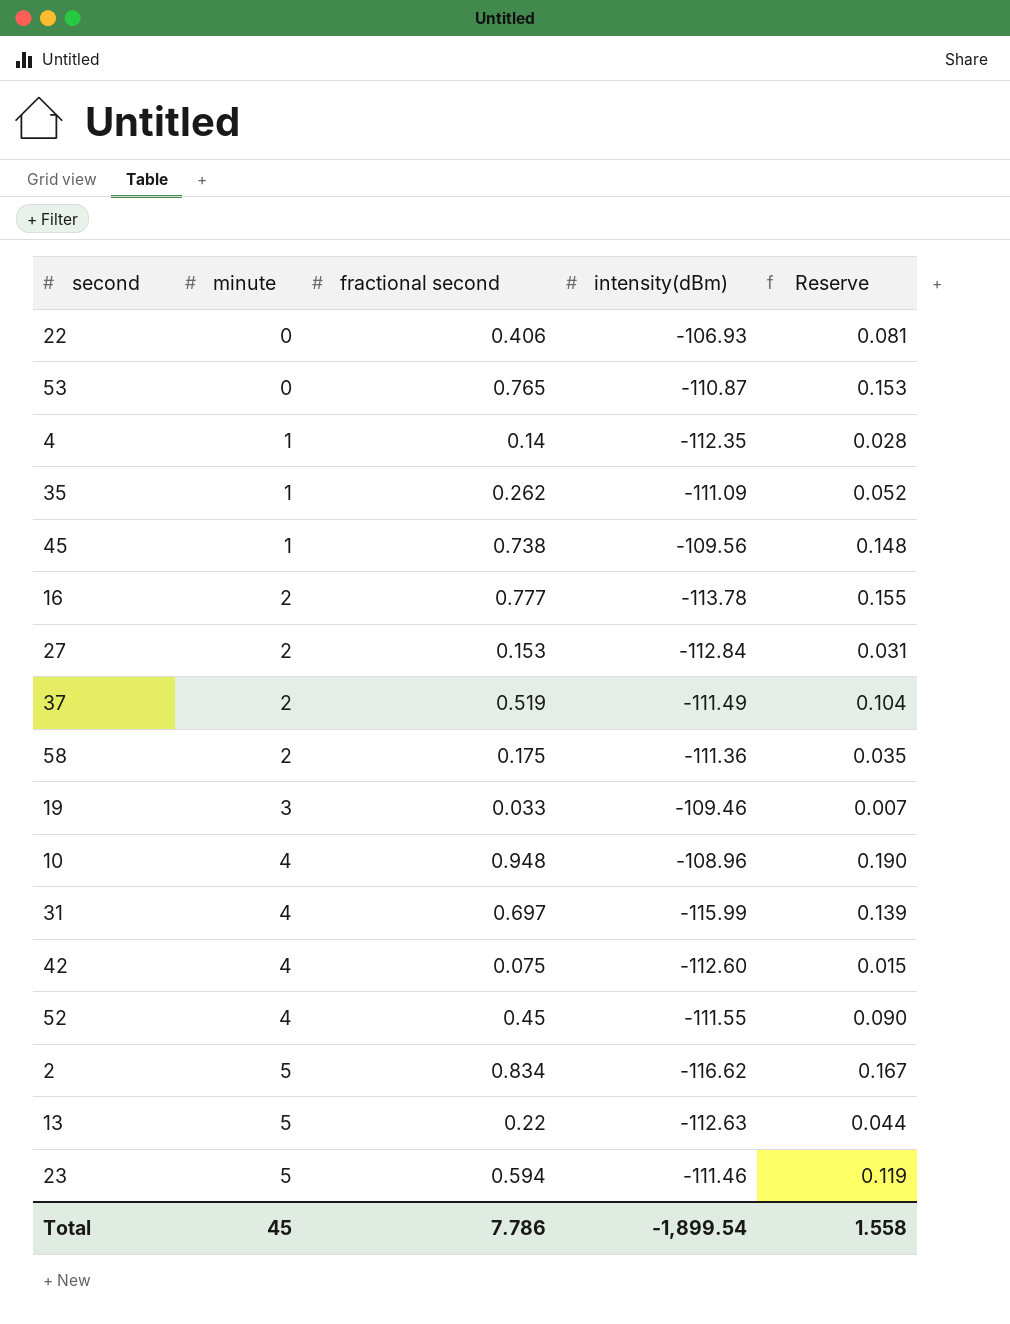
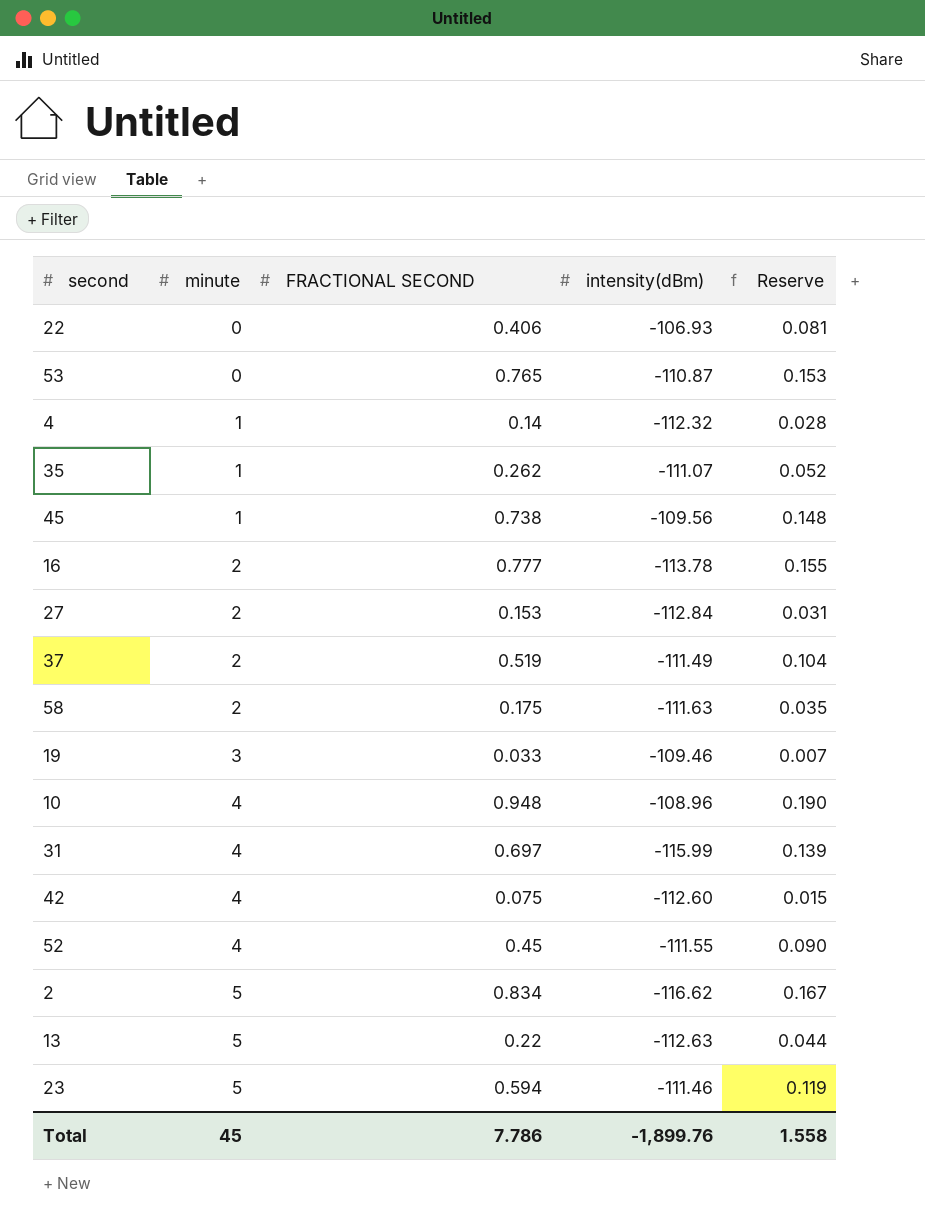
column name: fractional second -> FRACTIONAL SECOND
4 | intensity(dBm): -112.35 -> -112.32
35 | intensity(dBm): -111.09 -> -111.07
58 | intensity(dBm): -111.36 -> -111.63
Total | intensity(dBm): -1,899.54 -> -1,899.76

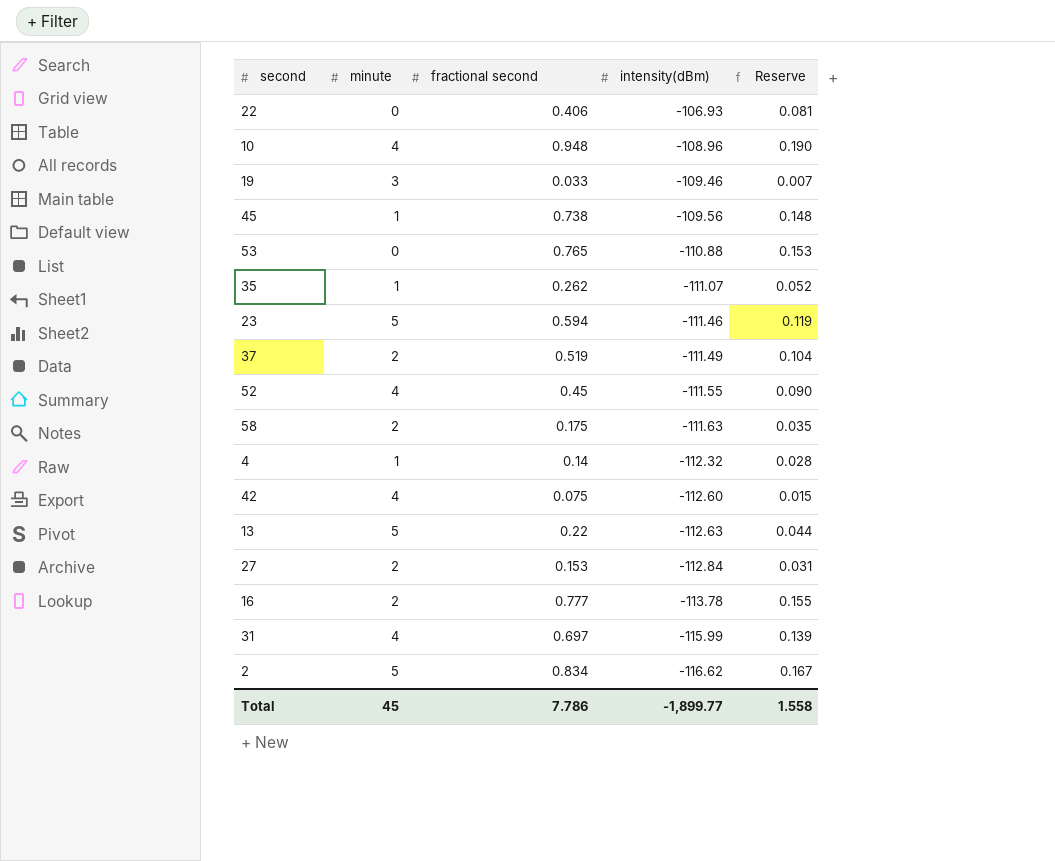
row order: minute ascending -> intensity(dBm) descending
column name: FRACTIONAL SECOND -> fractional second
53 | intensity(dBm): -110.87 -> -110.88
Total | intensity(dBm): -1,899.76 -> -1,899.77

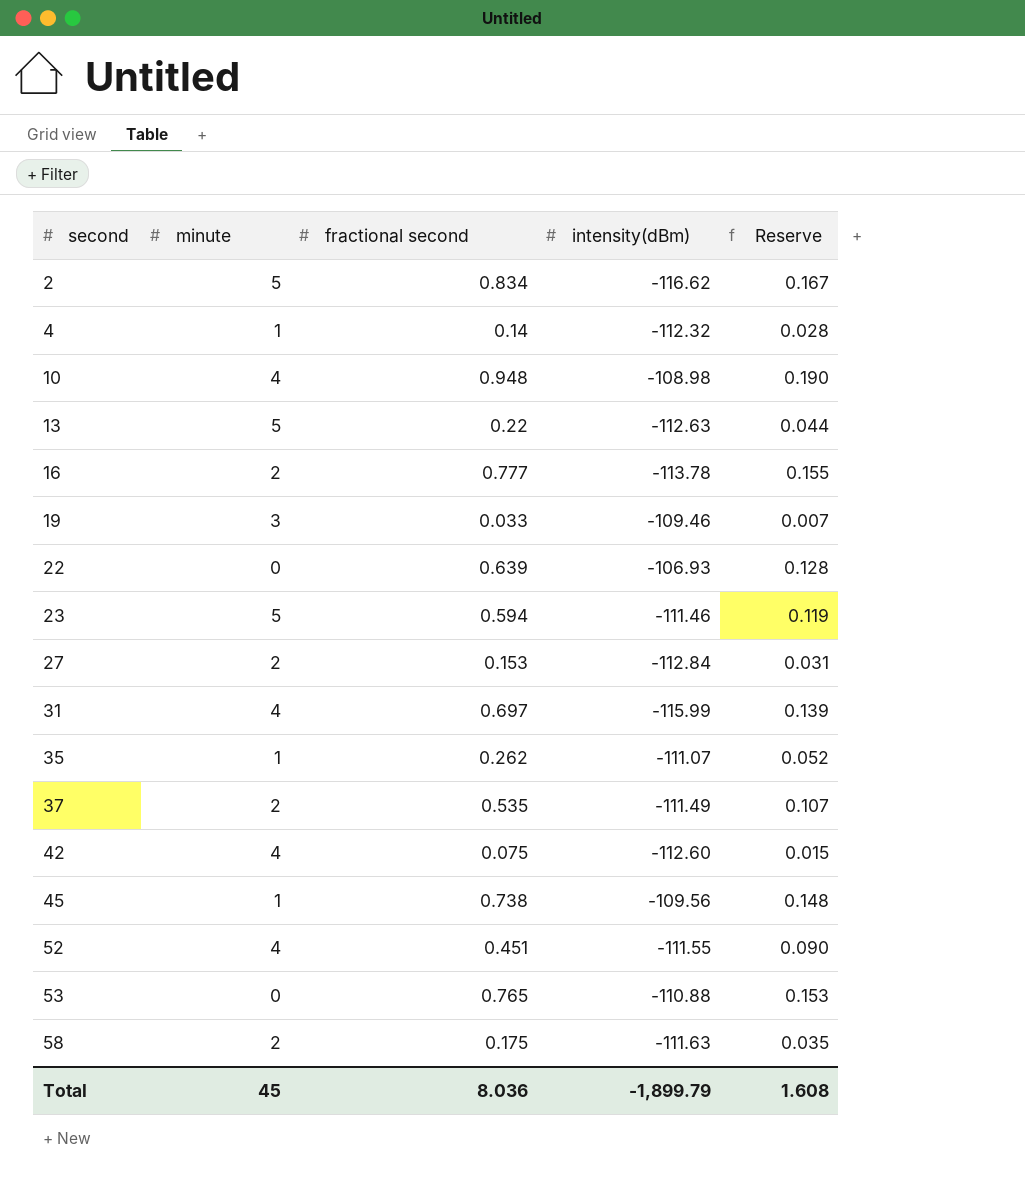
row order: intensity(dBm) descending -> second ascending
10 | intensity(dBm): -108.96 -> -108.98
22 | fractional second: 0.406 -> 0.639
22 | Reserve: 0.081 -> 0.128
37 | fractional second: 0.519 -> 0.535
37 | Reserve: 0.104 -> 0.107
52 | fractional second: 0.45 -> 0.451
Total | fractional second: 7.786 -> 8.036
Total | intensity(dBm): -1,899.77 -> -1,899.79
Total | Reserve: 1.558 -> 1.608

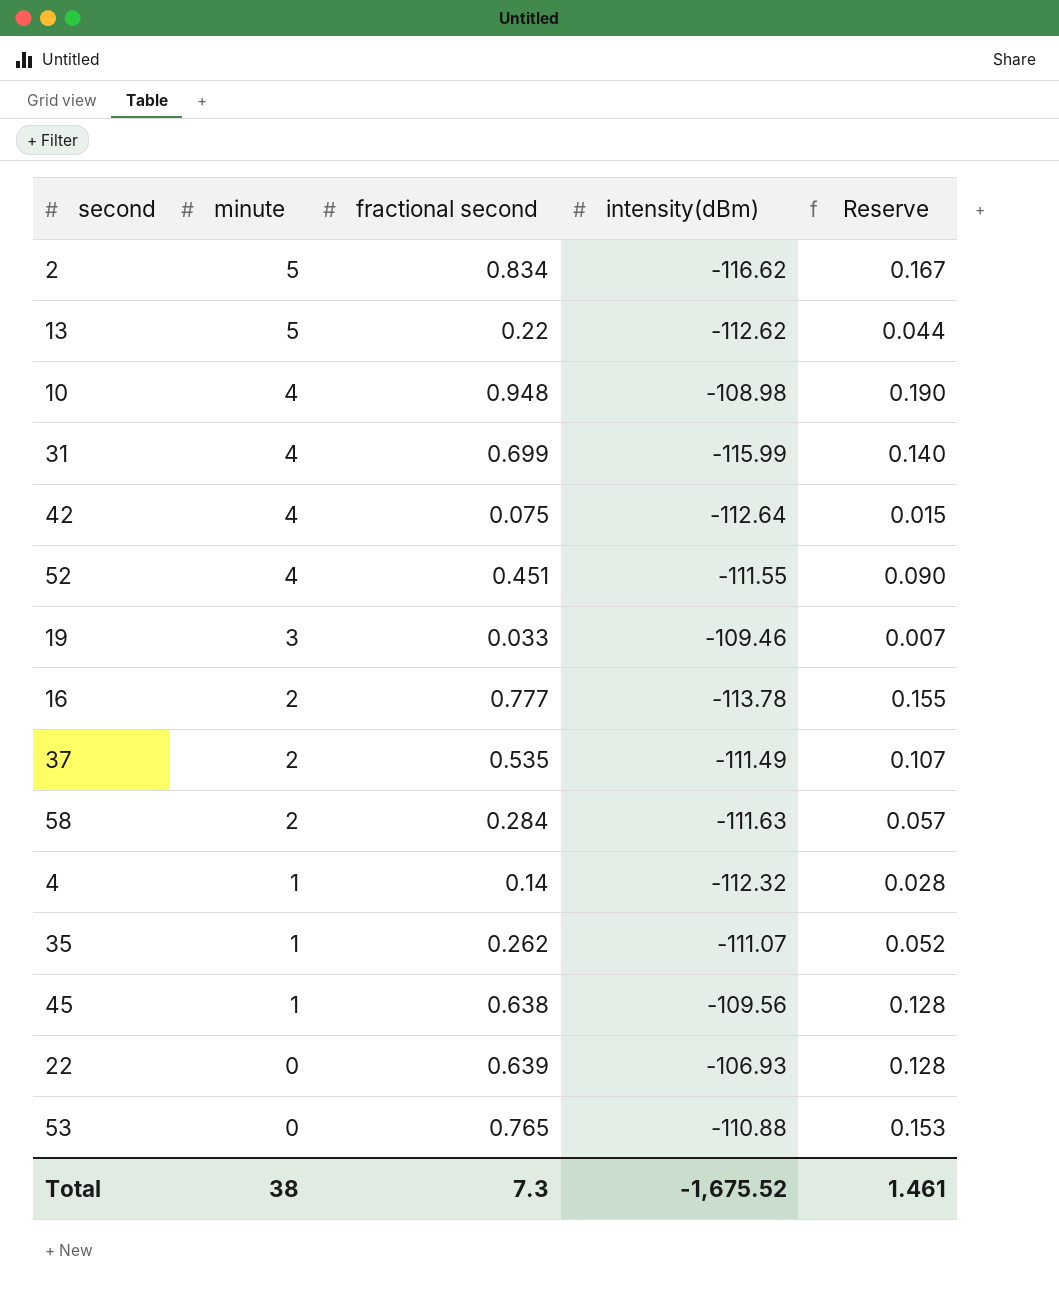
row order: second ascending -> minute descending
row 23: 5 | 0.594 | -111.46 | 0.119 -> none
row 27: 2 | 0.153 | -112.84 | 0.031 -> none
13 | intensity(dBm): -112.63 -> -112.62
31 | fractional second: 0.697 -> 0.699
31 | Reserve: 0.139 -> 0.140
42 | intensity(dBm): -112.60 -> -112.64
58 | fractional second: 0.175 -> 0.284
58 | Reserve: 0.035 -> 0.057
45 | fractional second: 0.738 -> 0.638
45 | Reserve: 0.148 -> 0.128
Total | minute: 45 -> 38
Total | fractional second: 8.036 -> 7.3
Total | intensity(dBm): -1,899.79 -> -1,675.52
Total | Reserve: 1.608 -> 1.461

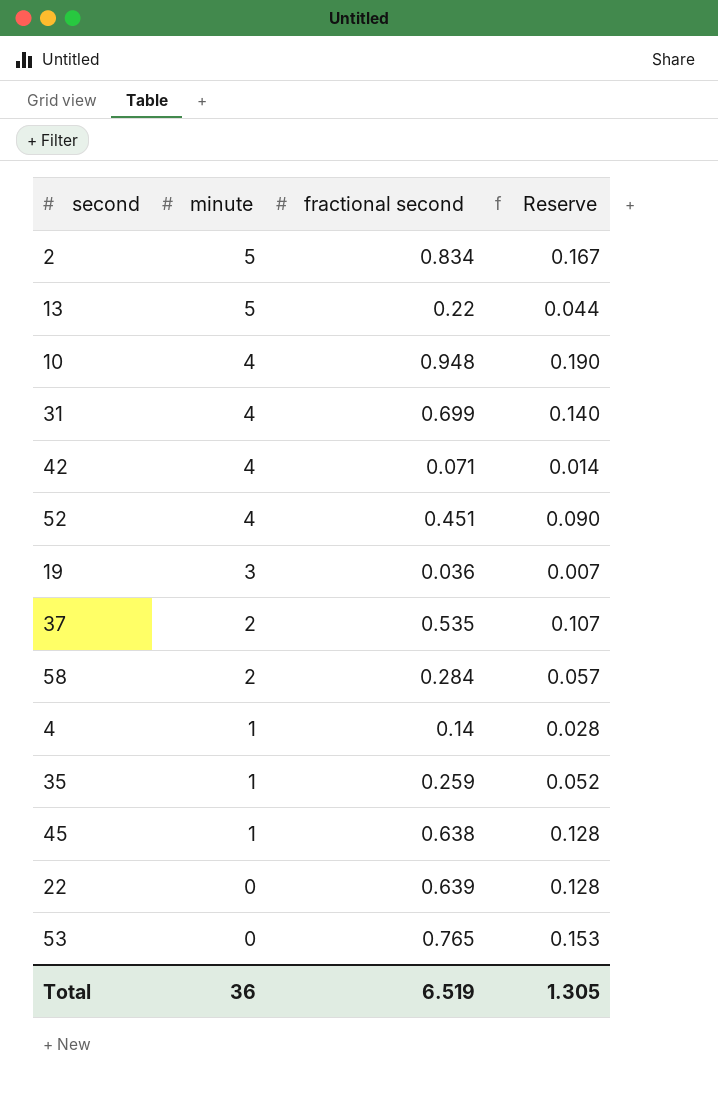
column intensity(dBm) | position: 4 -> none
row 16: 2 | 0.777 | -113.78 | 0.155 -> none
42 | fractional second: 0.075 -> 0.071
42 | Reserve: 0.015 -> 0.014
19 | fractional second: 0.033 -> 0.036
35 | fractional second: 0.262 -> 0.259
Total | minute: 38 -> 36
Total | fractional second: 7.3 -> 6.519
Total | Reserve: 1.461 -> 1.305

